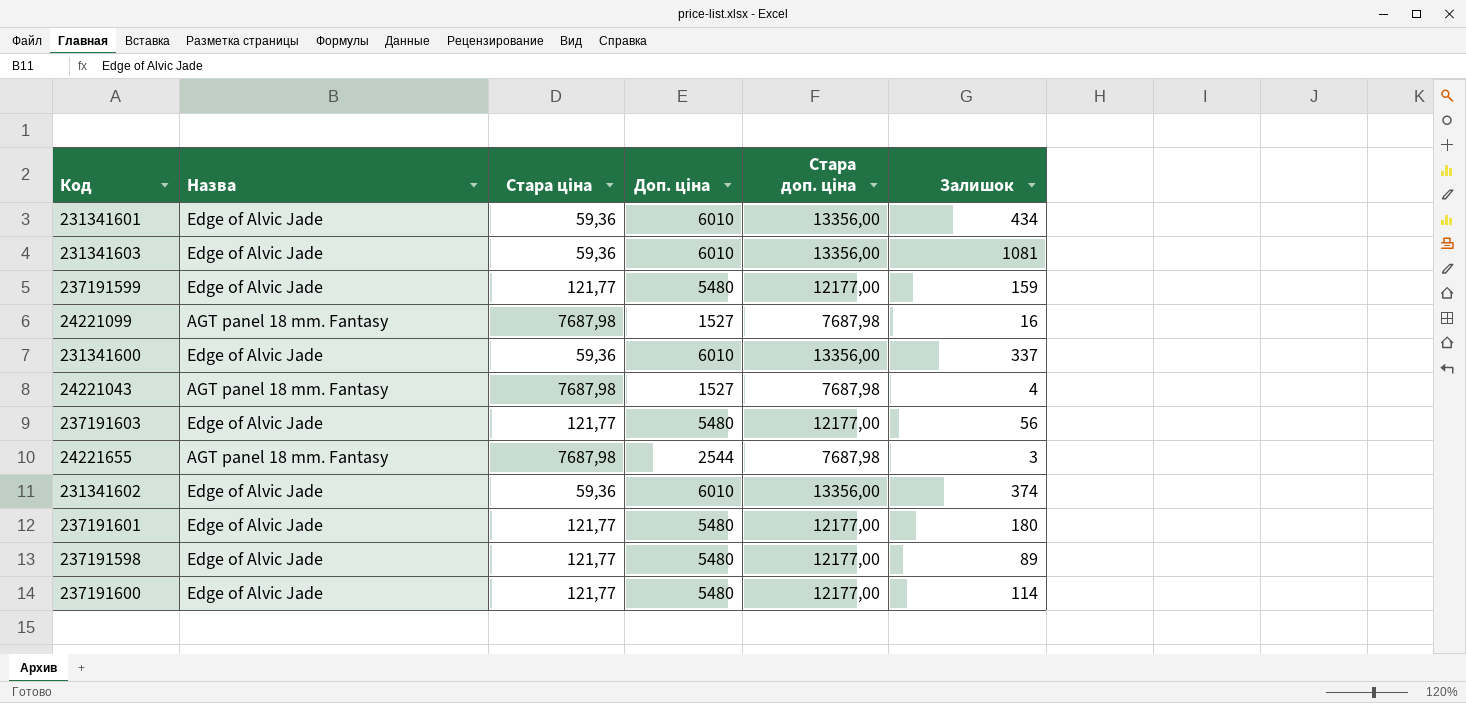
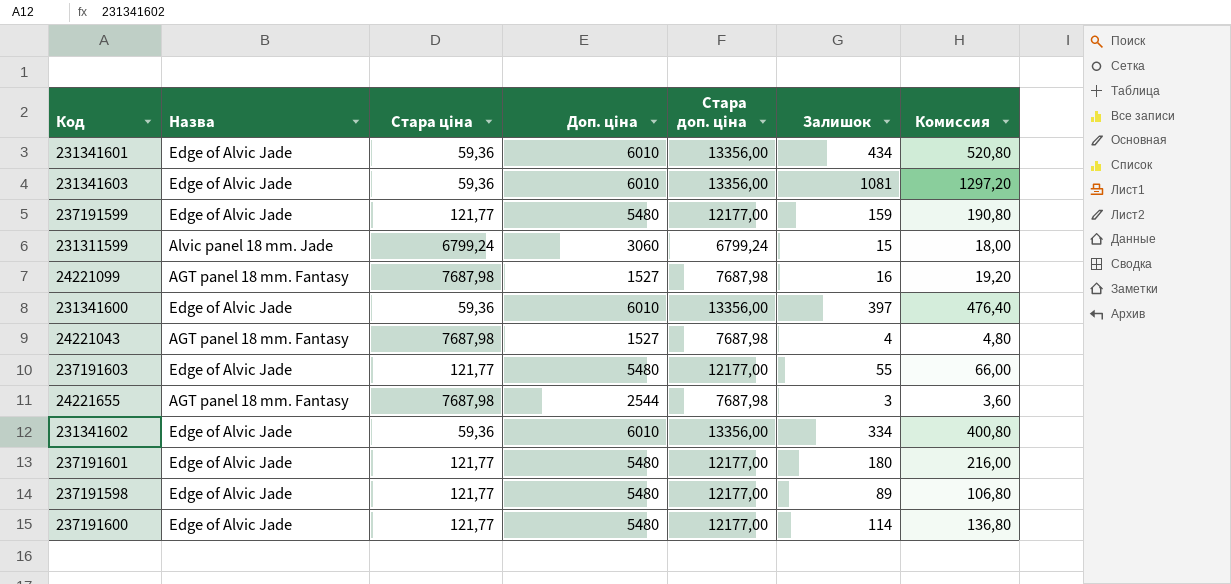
column Комиссия | formula: none -> [Залишок] * 1,2
row 231311599: none -> Alvic panel 18 mm. Jade | 6799,24 | 3060 | 6799,24 | 15 | 18,00
231341600 | Залишок: 337 -> 397
237191603 | Залишок: 56 -> 55
231341602 | Залишок: 374 -> 334

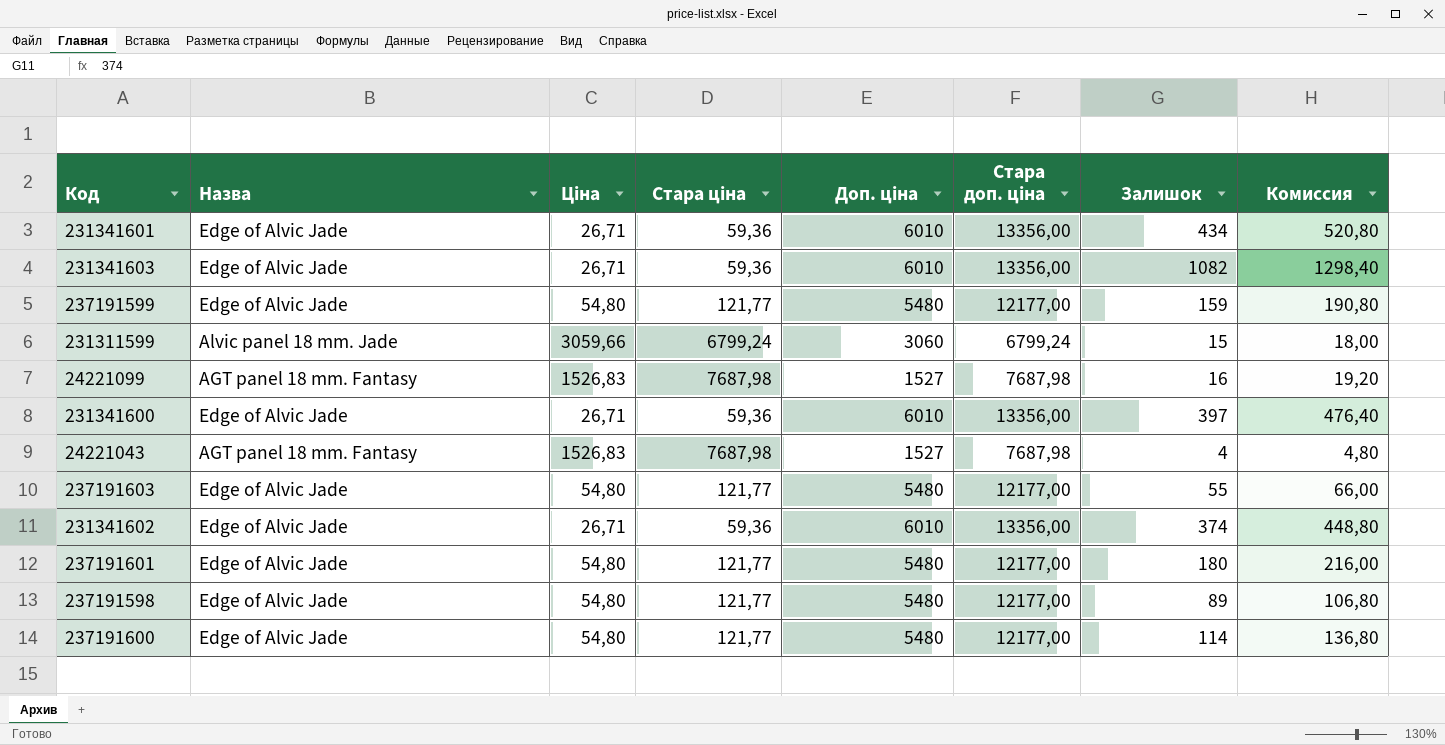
column Ціна | position: none -> 3
row 24221655: AGT panel 18 mm. Fantasy | 7687,98 | 2544 | 7687,98 | 3 | 3,60 -> none
231341603 | Залишок: 1081 -> 1082
231341603 | Комиссия: 1297,20 -> 1298,40
231341602 | Залишок: 334 -> 374
231341602 | Комиссия: 400,80 -> 448,80

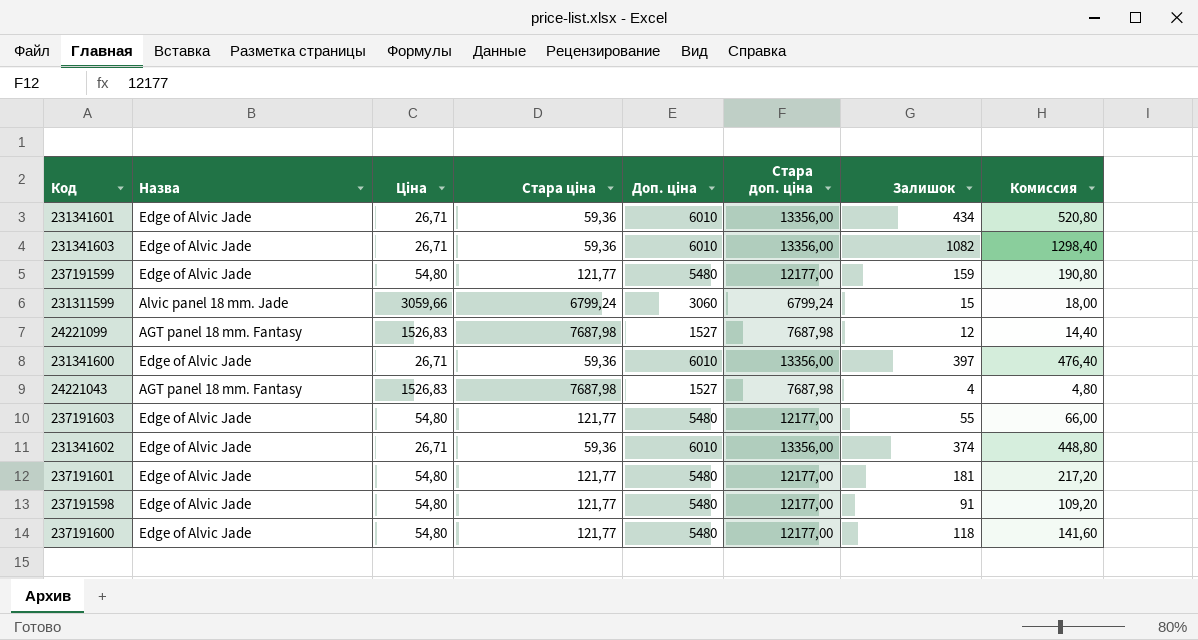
24221099 | Залишок: 16 -> 12
24221099 | Комиссия: 19,20 -> 14,40
237191601 | Залишок: 180 -> 181
237191601 | Комиссия: 216,00 -> 217,20
237191598 | Залишок: 89 -> 91
237191598 | Комиссия: 106,80 -> 109,20
237191600 | Залишок: 114 -> 118
237191600 | Комиссия: 136,80 -> 141,60

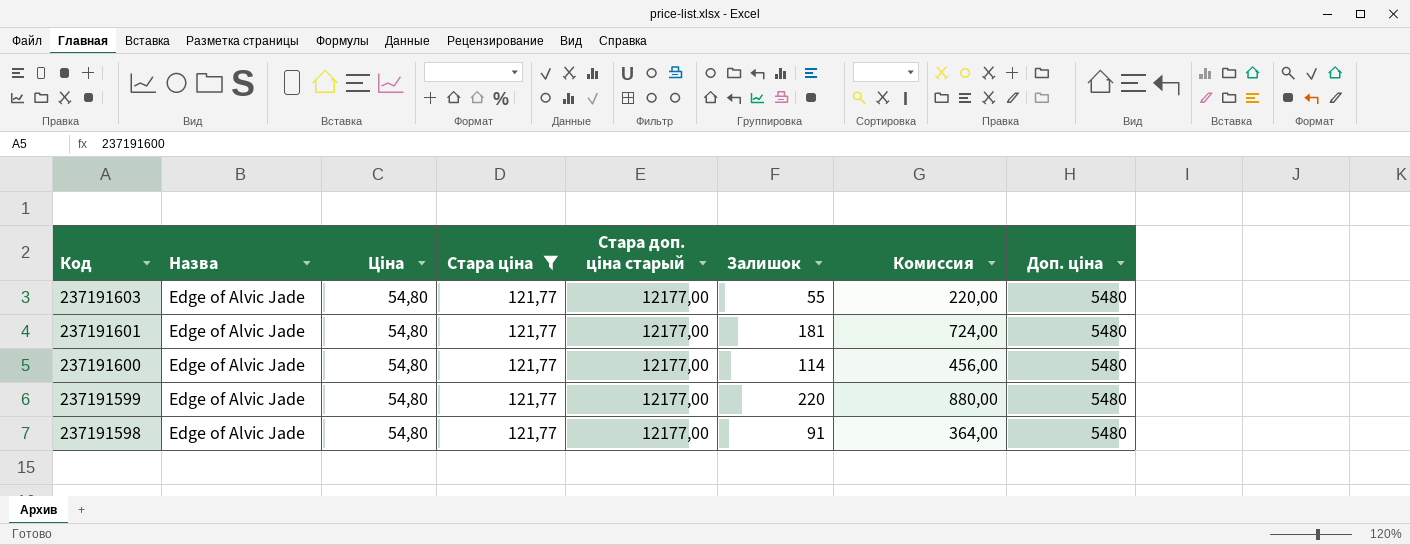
filter: none -> Стара ціна = 121,77
row order: none -> Код descending
column name: Стара доп. ціна -> Стара доп. ціна старый
column Комиссия | formula: [Залишок] * 1,2 -> [Залишок] * 4
column Доп. ціна | position: 5 -> 8
237191600 | Залишок: 118 -> 114
237191599 | Залишок: 159 -> 220

